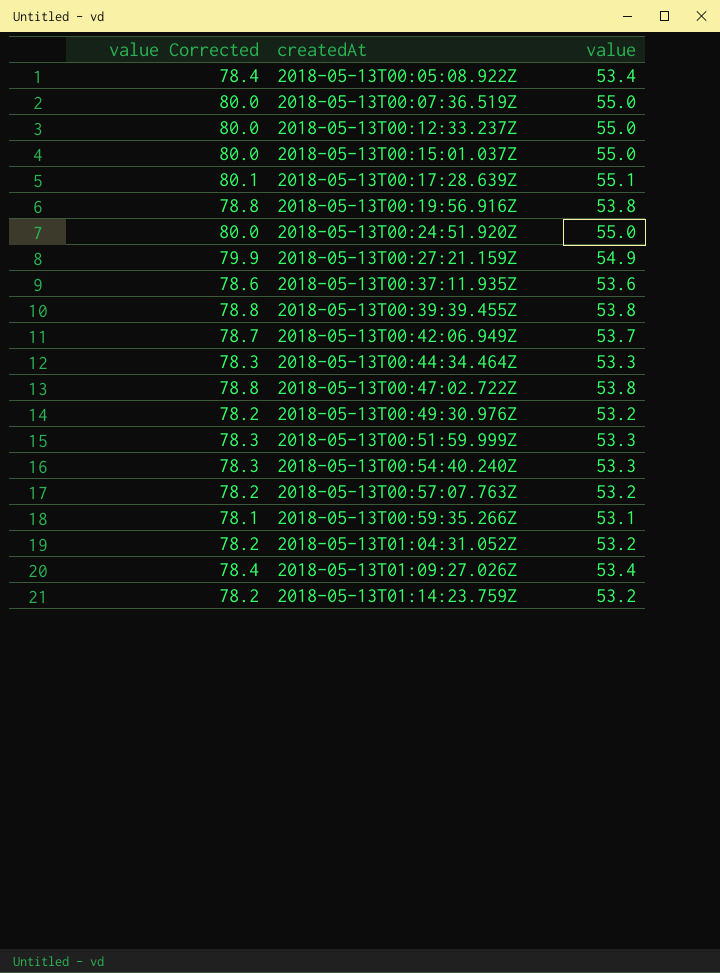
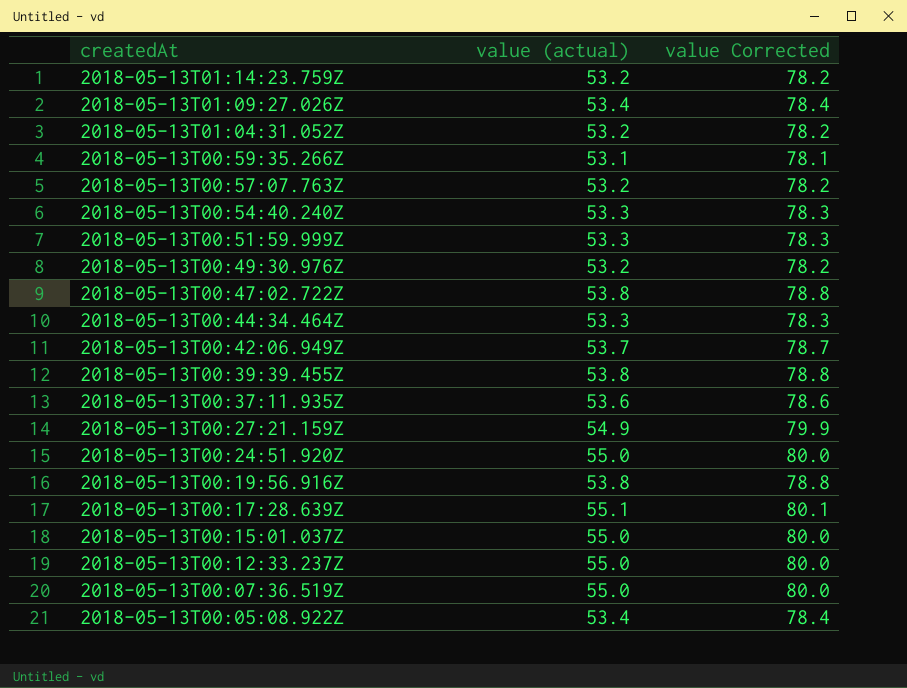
row order: createdAt ascending -> createdAt descending
column name: value -> value (actual)
column value Corrected | position: 1 -> 3

